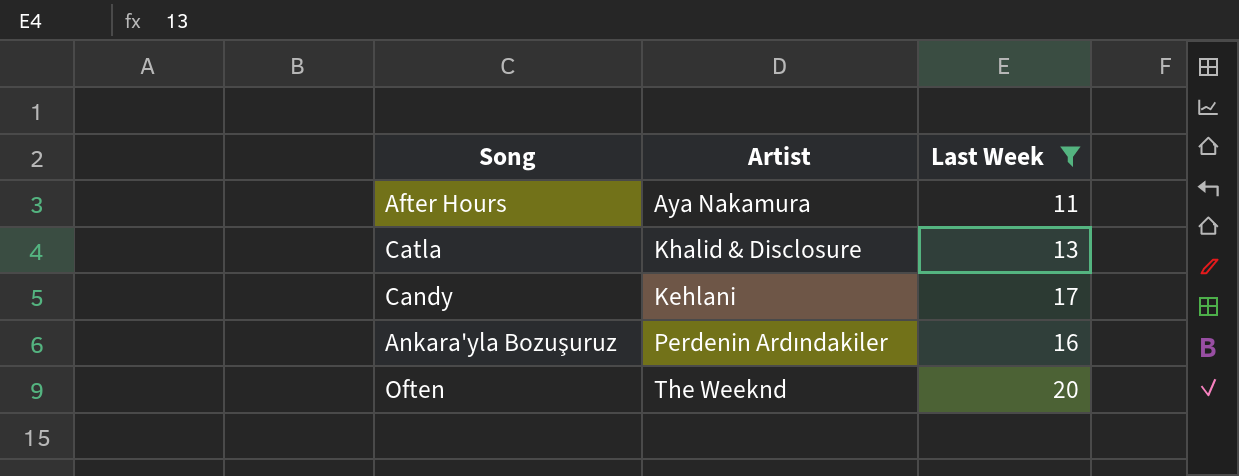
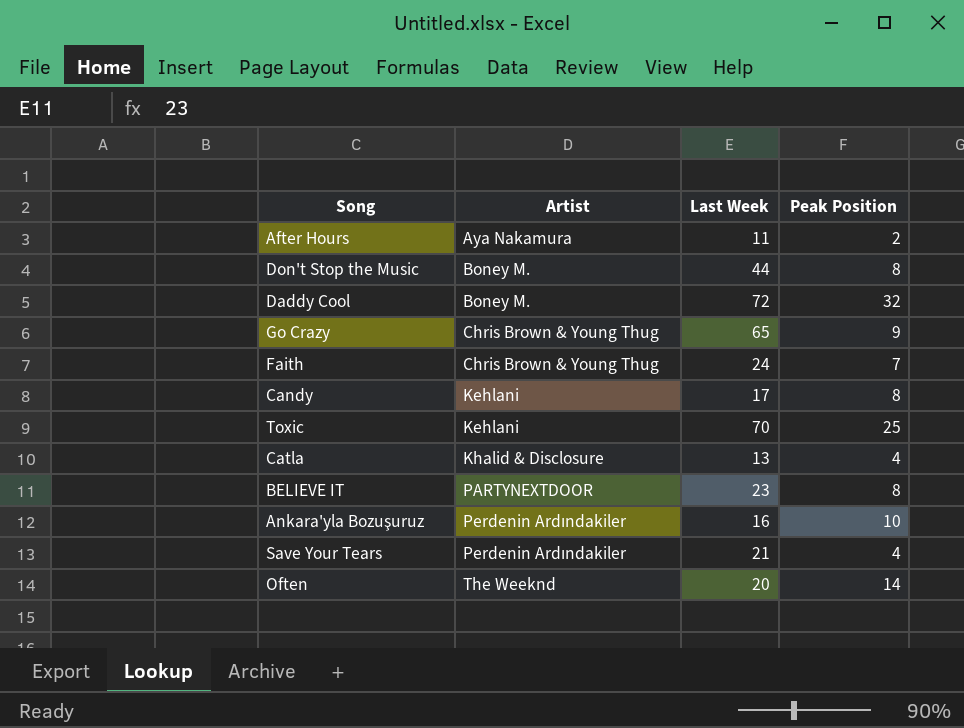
filter: Last Week <= 20 -> none
row order: none -> Artist ascending
column Peak Position | position: none -> 4

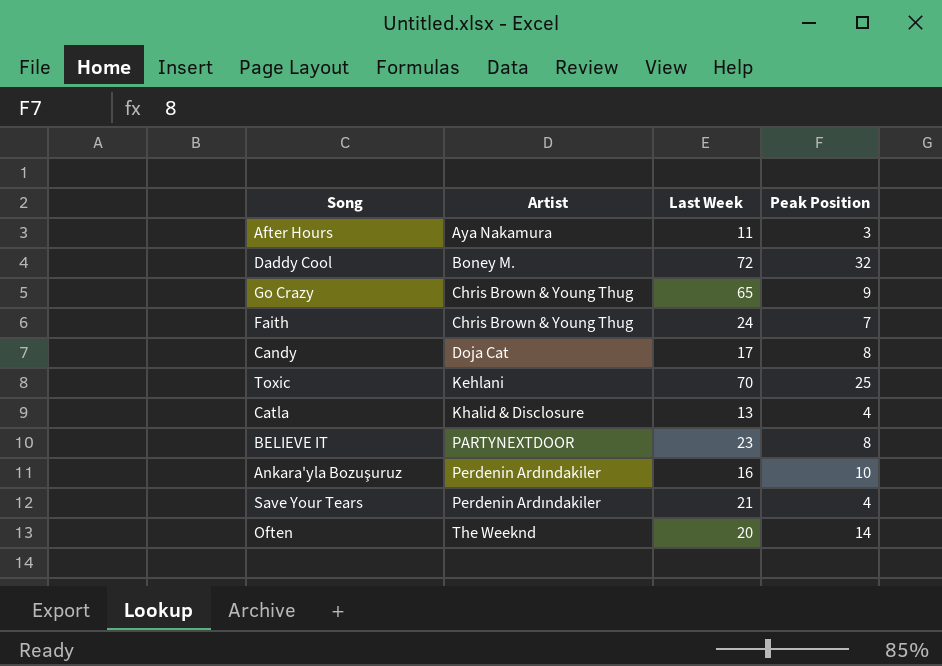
row Don't Stop the Music: Boney M. | 44 | 8 -> none
After Hours | Peak Position: 2 -> 3
Candy | Artist: Kehlani -> Doja Cat

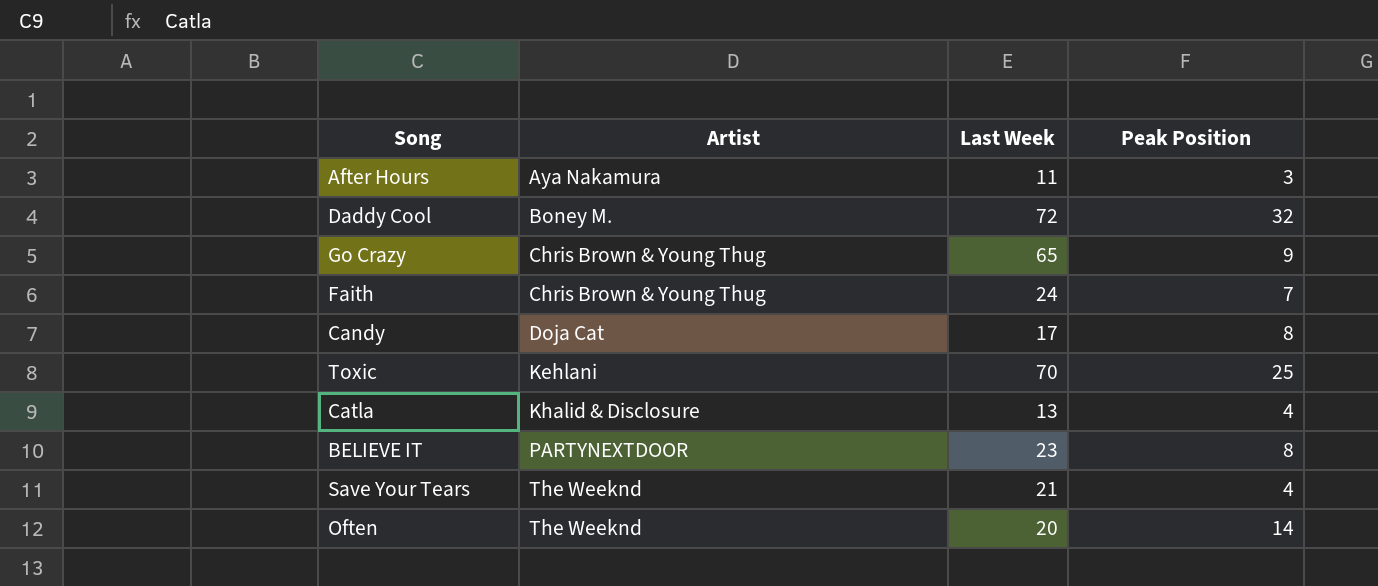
row Ankara'yla Bozuşuruz: Perdenin Ardındakiler | 16 | 10 -> none
Save Your Tears | Artist: Perdenin Ardındakiler -> The Weeknd

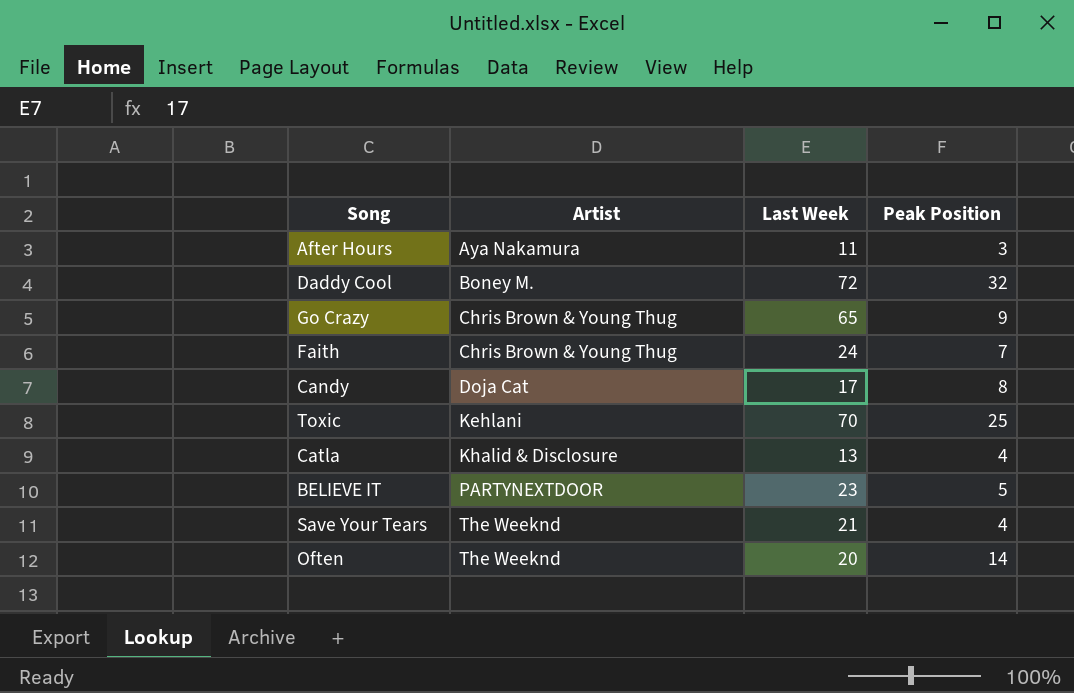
BELIEVE IT | Peak Position: 8 -> 5

